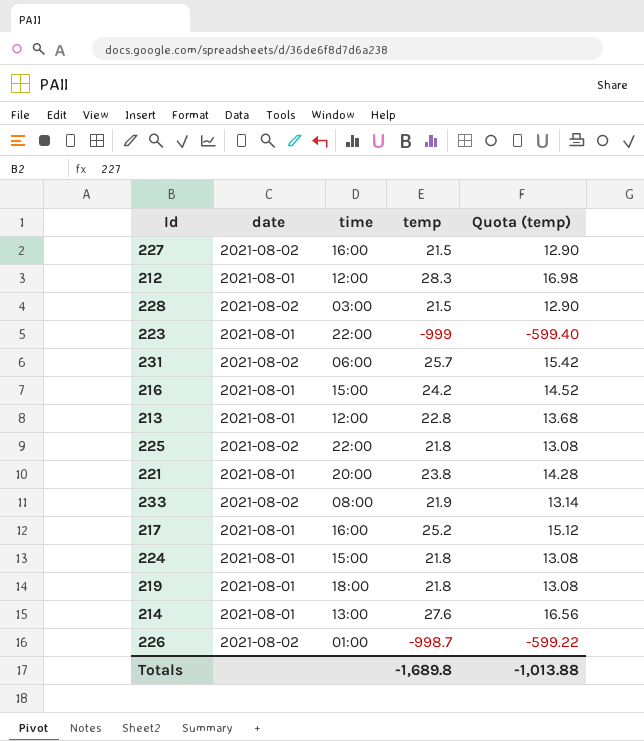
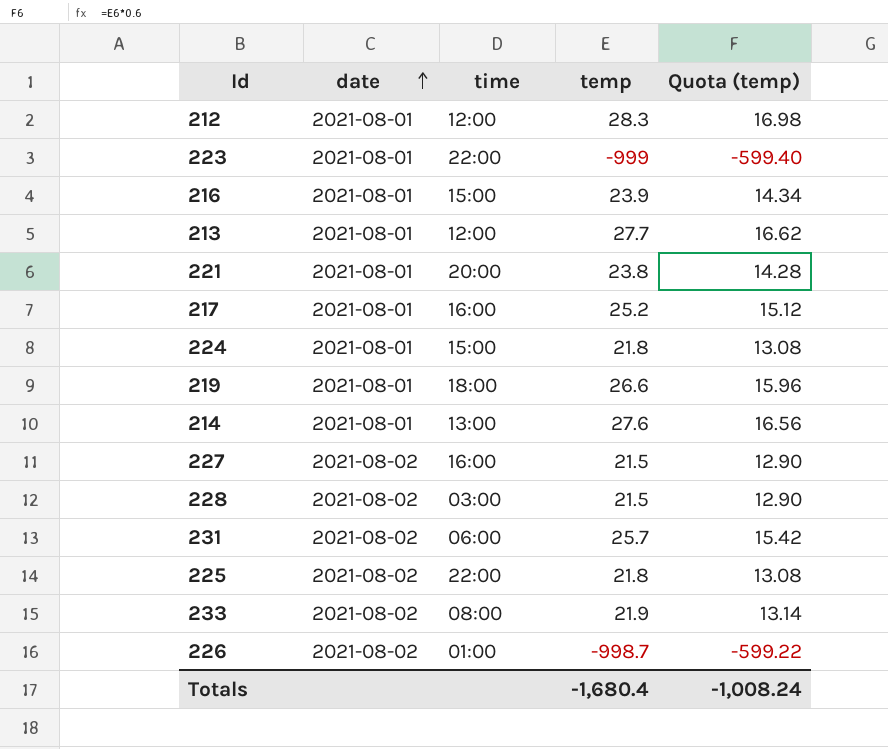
row order: none -> date ascending
216 | temp: 24.2 -> 23.9
216 | Quota (temp): 14.52 -> 14.34
213 | temp: 22.8 -> 27.7
213 | Quota (temp): 13.68 -> 16.62
219 | temp: 21.8 -> 26.6
219 | Quota (temp): 13.08 -> 15.96
Totals | temp: -1,689.8 -> -1,680.4
Totals | Quota (temp): -1,013.88 -> -1,008.24

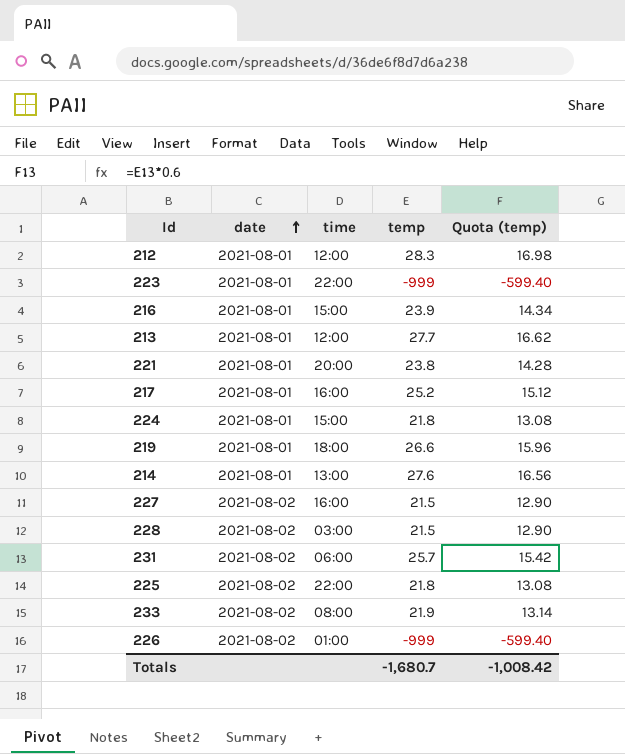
226 | temp: -998.7 -> -999
226 | Quota (temp): -599.22 -> -599.40
Totals | temp: -1,680.4 -> -1,680.7
Totals | Quota (temp): -1,008.24 -> -1,008.42

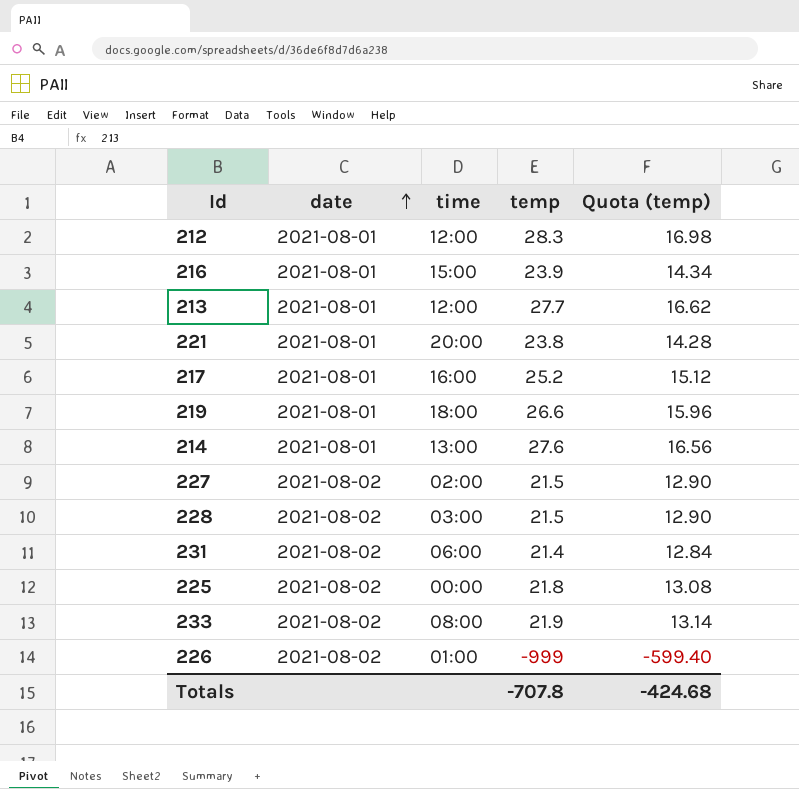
row 223: 2021-08-01 | 22:00 | -999 | -599.40 -> none
row 224: 2021-08-01 | 15:00 | 21.8 | 13.08 -> none
227 | time: 16:00 -> 02:00
231 | temp: 25.7 -> 21.4
231 | Quota (temp): 15.42 -> 12.84
225 | time: 22:00 -> 00:00
Totals | temp: -1,680.7 -> -707.8
Totals | Quota (temp): -1,008.42 -> -424.68

